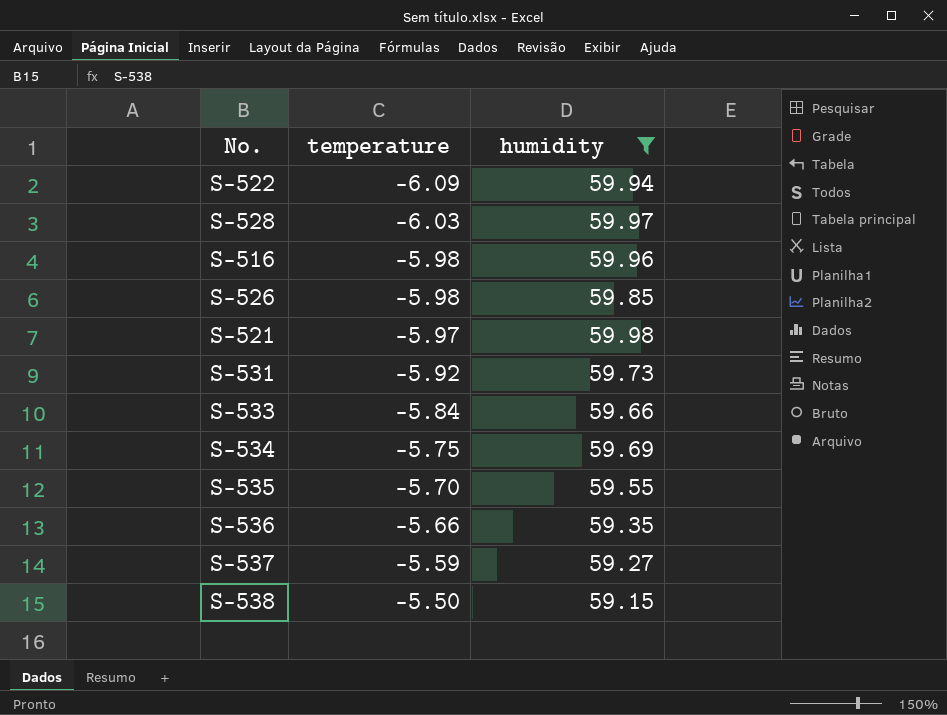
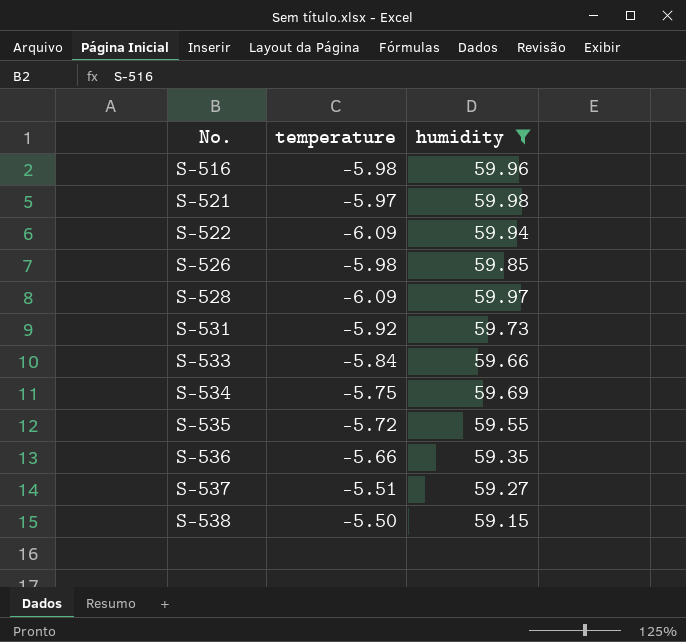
row order: temperature ascending -> No. ascending
S-528 | temperature: -6.03 -> -6.09
S-535 | temperature: -5.70 -> -5.72
S-537 | temperature: -5.59 -> -5.51

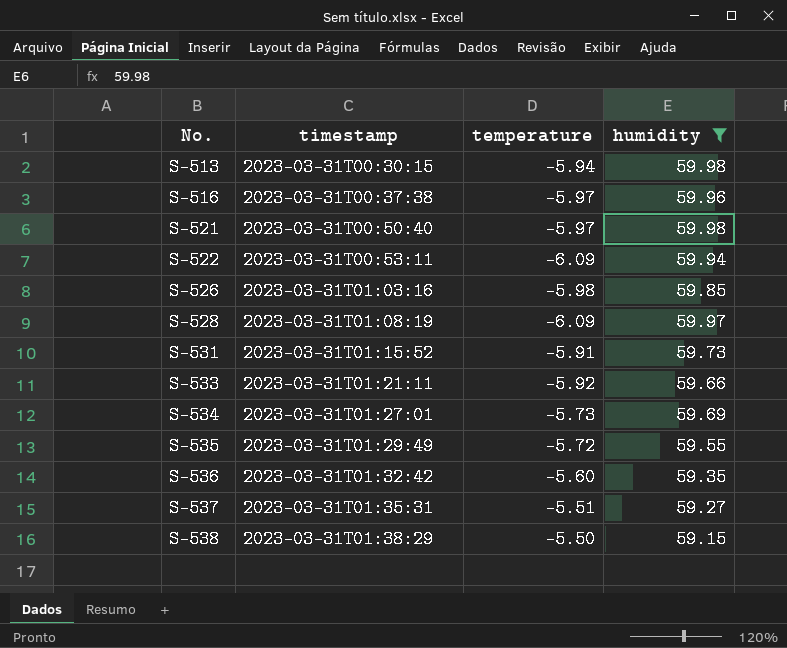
column timestamp | position: none -> 2
row S-513: none -> 2023-03-31T00:30:15 | -5.94 | 59.98
S-516 | temperature: -5.98 -> -5.97
S-531 | temperature: -5.92 -> -5.91
S-533 | temperature: -5.84 -> -5.92
S-534 | temperature: -5.75 -> -5.73
S-536 | temperature: -5.66 -> -5.60

